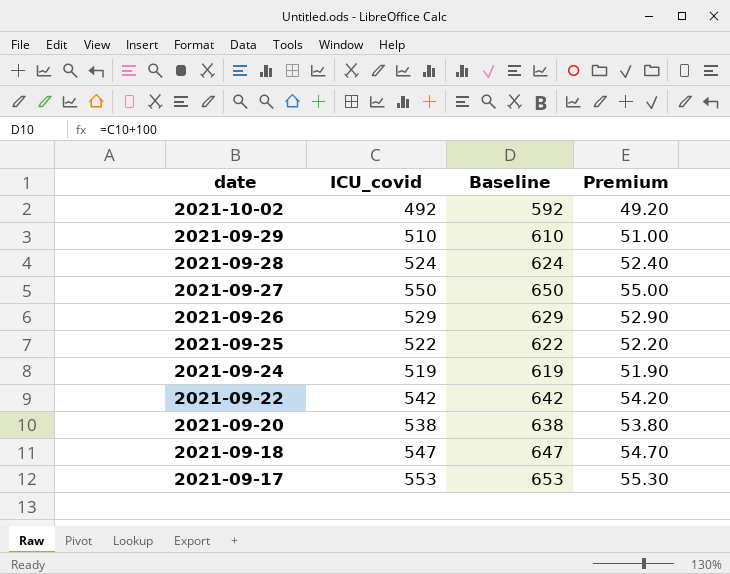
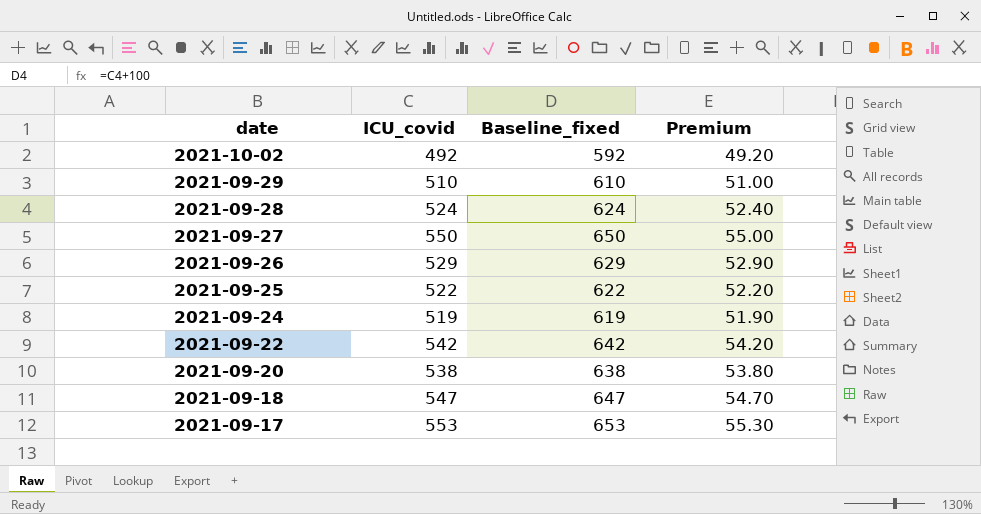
column name: Baseline -> Baseline_fixed

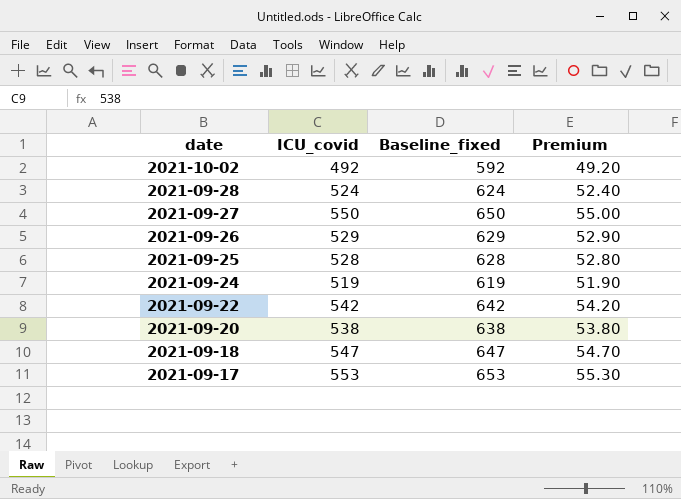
row 2021-09-29: 510 | 610 | 51.00 -> none
2021-09-25 | ICU_covid: 522 -> 528
2021-09-25 | Baseline_fixed: 622 -> 628
2021-09-25 | Premium: 52.20 -> 52.80

